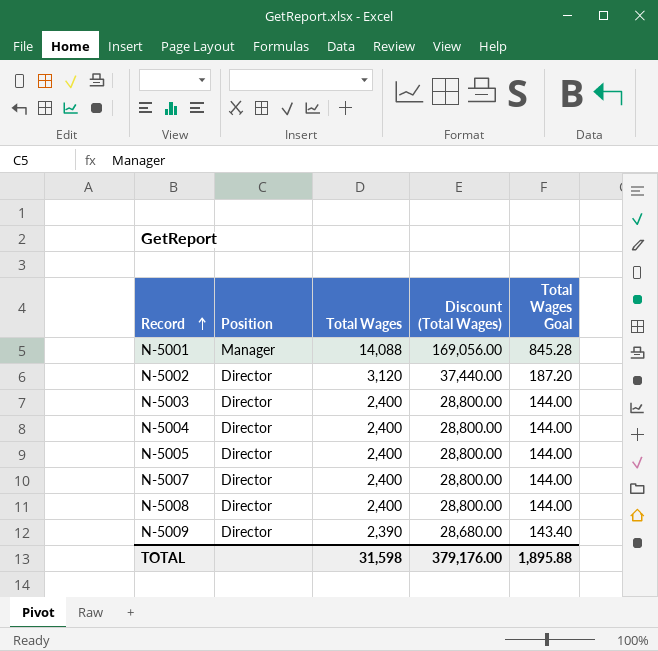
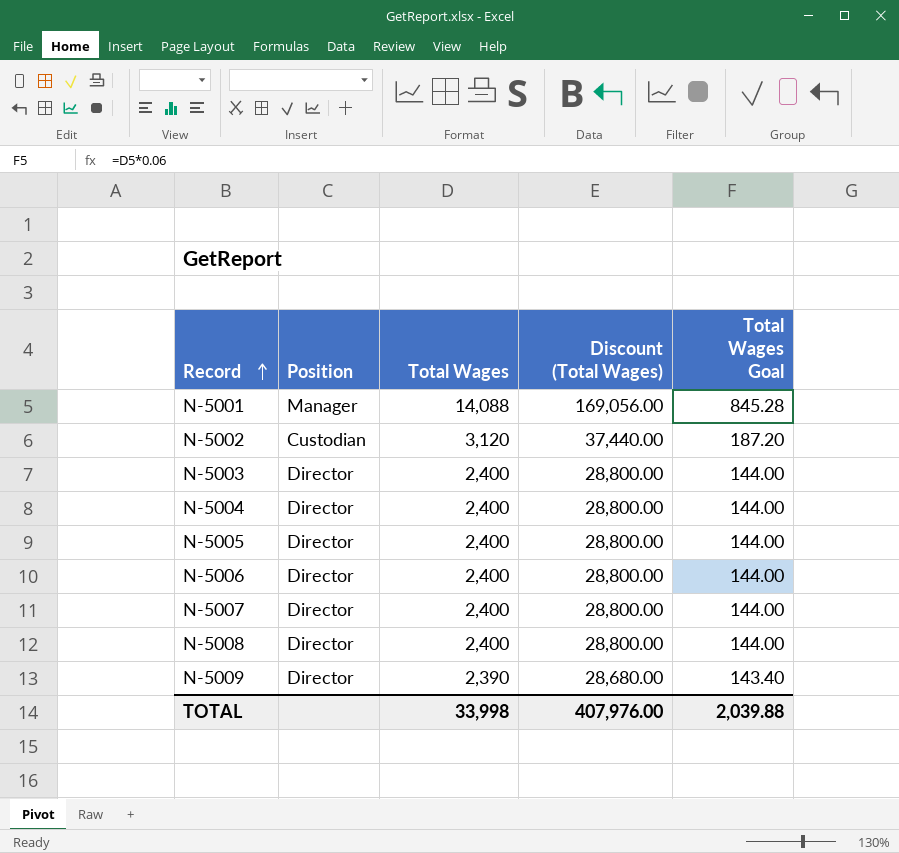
N-5002 | Position: Director -> Custodian
row N-5006: none -> Director | 2,400 | 28,800.00 | 144.00
TOTAL | Total Wages: 31,598 -> 33,998
TOTAL | Discount (Total Wages): 379,176.00 -> 407,976.00
TOTAL | Total Wages Goal: 1,895.88 -> 2,039.88

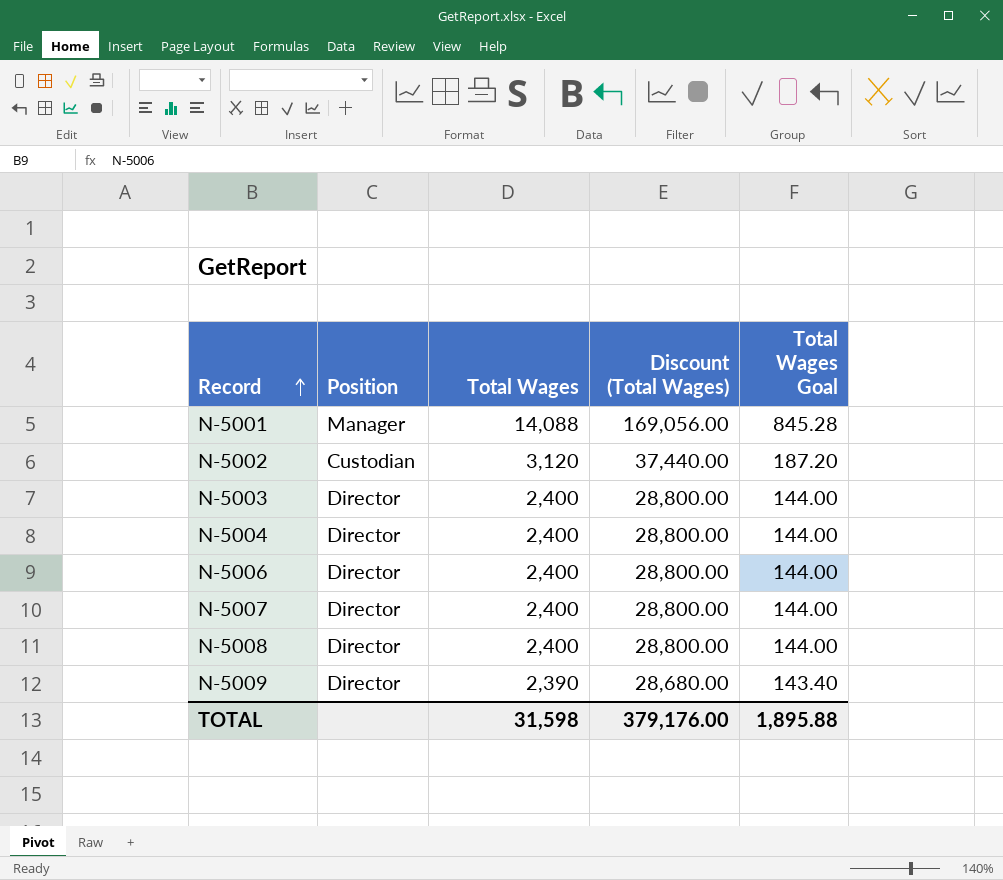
row N-5005: Director | 2,400 | 28,800.00 | 144.00 -> none
TOTAL | Total Wages: 33,998 -> 31,598
TOTAL | Discount (Total Wages): 407,976.00 -> 379,176.00
TOTAL | Total Wages Goal: 2,039.88 -> 1,895.88

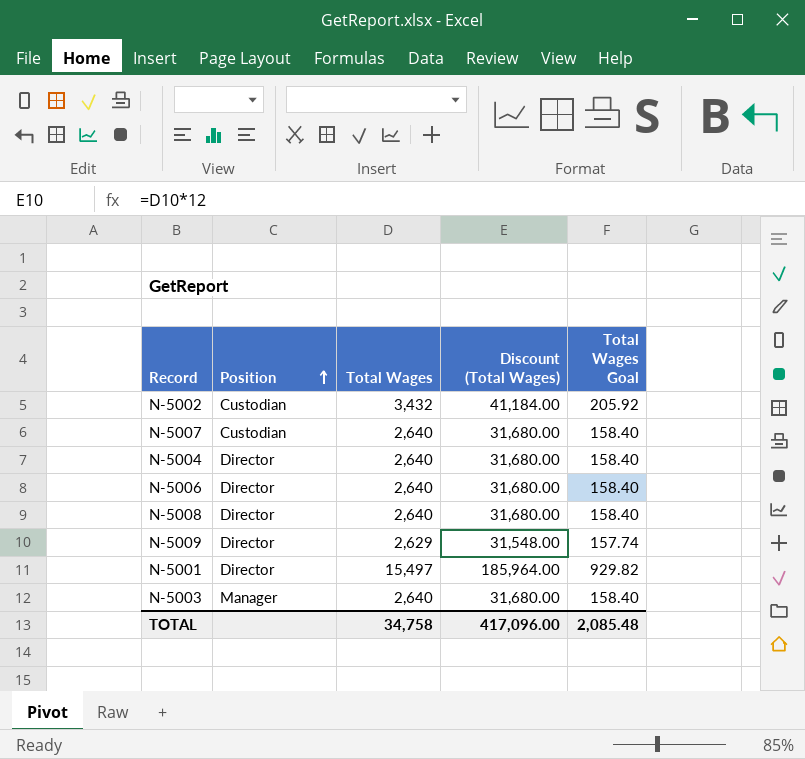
row order: Record ascending -> Position ascending
N-5002 | Total Wages: 3,120 -> 3,432
N-5002 | Discount (Total Wages): 37,440.00 -> 41,184.00
N-5002 | Total Wages Goal: 187.20 -> 205.92
N-5007 | Position: Director -> Custodian
N-5007 | Total Wages: 2,400 -> 2,640
N-5007 | Discount (Total Wages): 28,800.00 -> 31,680.00
N-5007 | Total Wages Goal: 144.00 -> 158.40
N-5004 | Total Wages: 2,400 -> 2,640
N-5004 | Discount (Total Wages): 28,800.00 -> 31,680.00
N-5004 | Total Wages Goal: 144.00 -> 158.40
N-5006 | Total Wages: 2,400 -> 2,640
N-5006 | Discount (Total Wages): 28,800.00 -> 31,680.00
N-5006 | Total Wages Goal: 144.00 -> 158.40
N-5008 | Total Wages: 2,400 -> 2,640
N-5008 | Discount (Total Wages): 28,800.00 -> 31,680.00
N-5008 | Total Wages Goal: 144.00 -> 158.40
N-5009 | Total Wages: 2,390 -> 2,629
N-5009 | Discount (Total Wages): 28,680.00 -> 31,548.00
N-5009 | Total Wages Goal: 143.40 -> 157.74
N-5001 | Position: Manager -> Director
N-5001 | Total Wages: 14,088 -> 15,497
N-5001 | Discount (Total Wages): 169,056.00 -> 185,964.00
N-5001 | Total Wages Goal: 845.28 -> 929.82
N-5003 | Position: Director -> Manager
N-5003 | Total Wages: 2,400 -> 2,640
N-5003 | Discount (Total Wages): 28,800.00 -> 31,680.00
N-5003 | Total Wages Goal: 144.00 -> 158.40
TOTAL | Total Wages: 31,598 -> 34,758
TOTAL | Discount (Total Wages): 379,176.00 -> 417,096.00
TOTAL | Total Wages Goal: 1,895.88 -> 2,085.48

